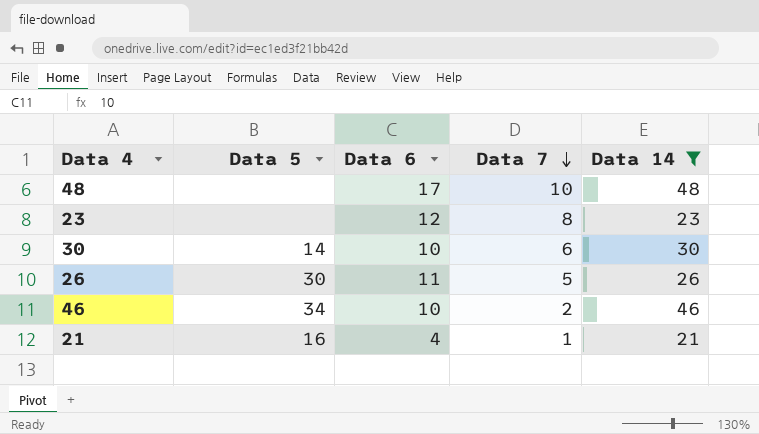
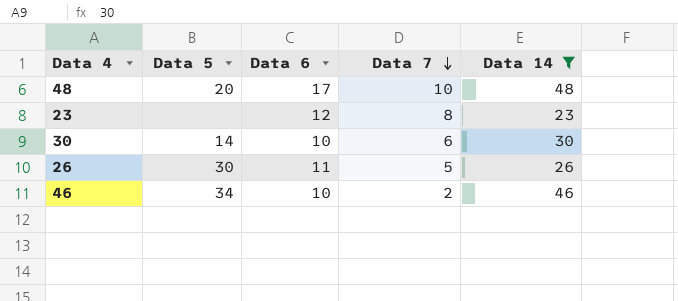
row 21: 16 | 4 | 1 | 21 -> none
48 | Data 5: none -> 20

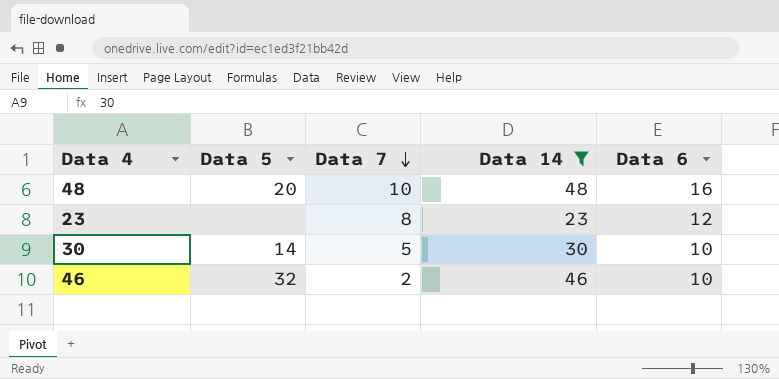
column Data 6 | position: 3 -> 5
row 26: 30 | 11 | 5 | 26 -> none
48 | Data 6: 17 -> 16
30 | Data 7: 6 -> 5
46 | Data 5: 34 -> 32

